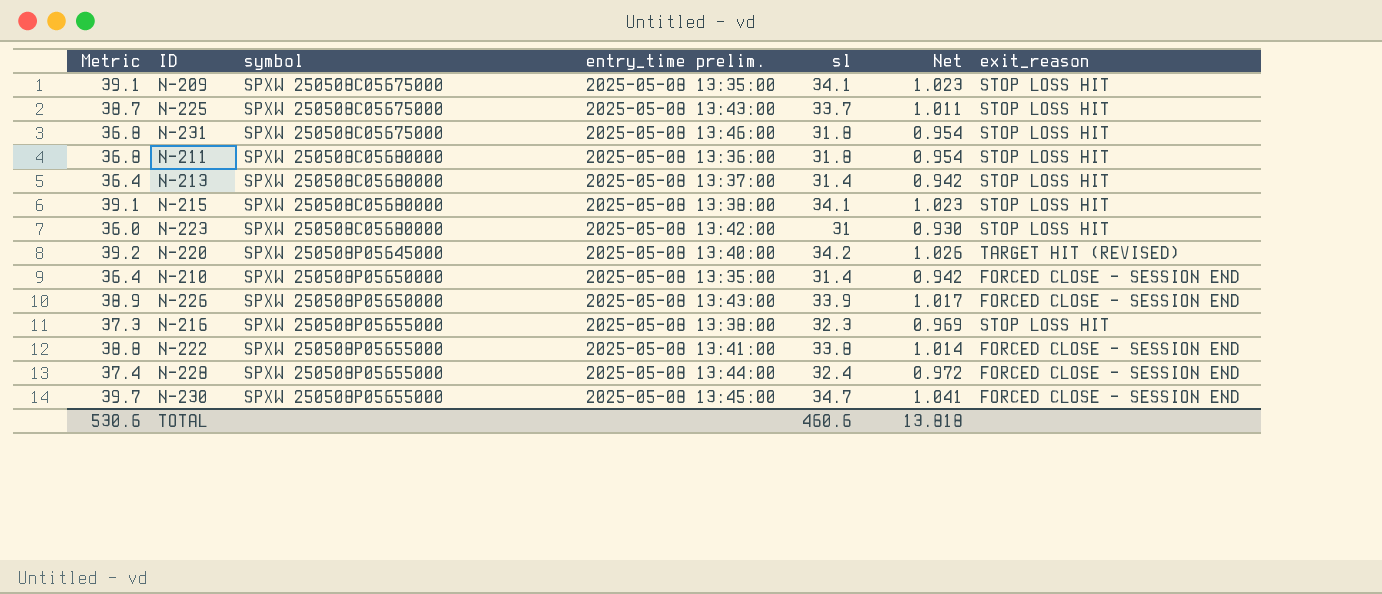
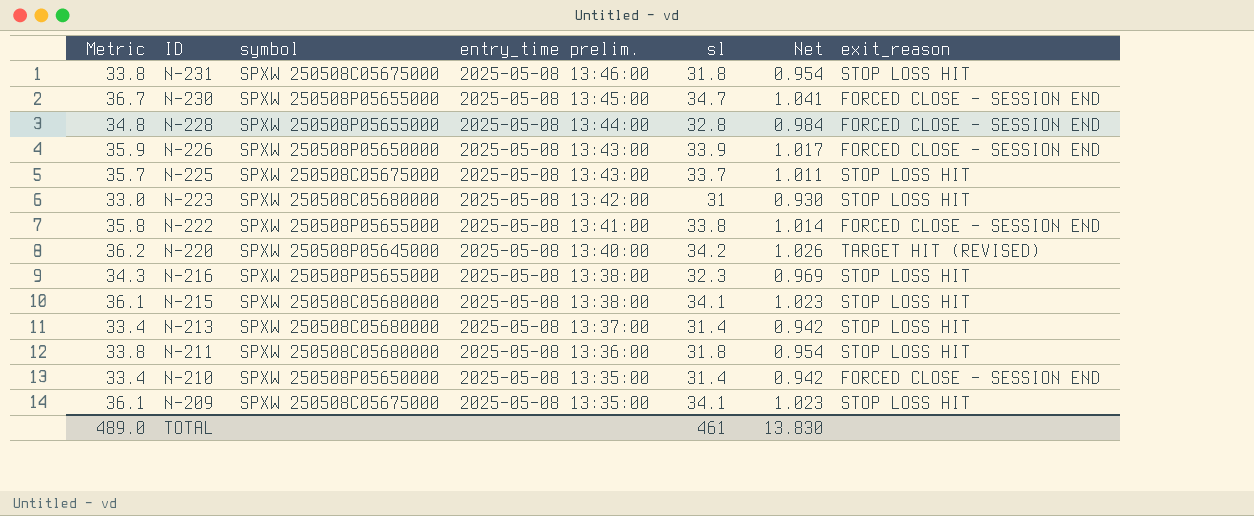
row order: symbol ascending -> ID descending
column Metric | formula: [sl] + 5 -> [sl] + 2
N-228 | sl: 32.4 -> 32.8
N-228 | Net: 0.972 -> 0.984
TOTAL | Metric: 530.6 -> 489.0
TOTAL | sl: 460.6 -> 461
TOTAL | Net: 13.818 -> 13.830

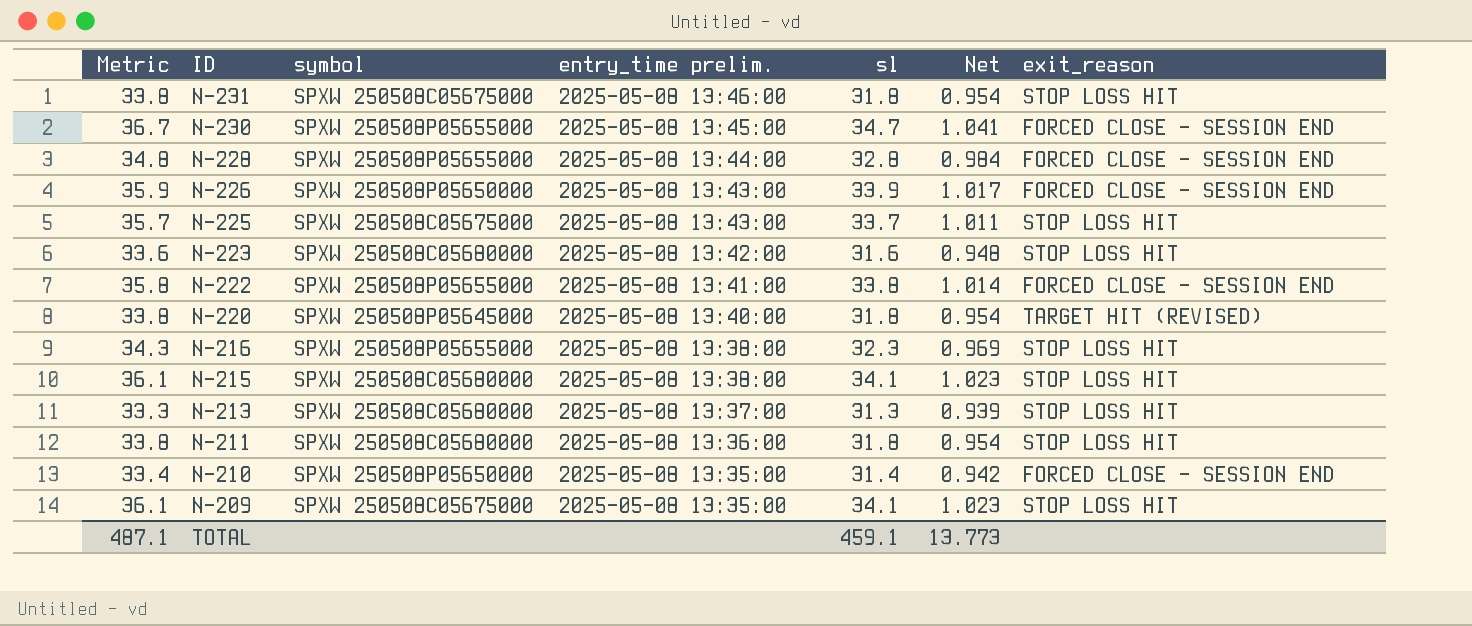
N-223 | Metric: 33.0 -> 33.6
N-223 | sl: 31 -> 31.6
N-223 | Net: 0.930 -> 0.948
N-220 | Metric: 36.2 -> 33.8
N-220 | sl: 34.2 -> 31.8
N-220 | Net: 1.026 -> 0.954
N-213 | Metric: 33.4 -> 33.3
N-213 | sl: 31.4 -> 31.3
N-213 | Net: 0.942 -> 0.939
TOTAL | Metric: 489.0 -> 487.1
TOTAL | sl: 461 -> 459.1
TOTAL | Net: 13.830 -> 13.773

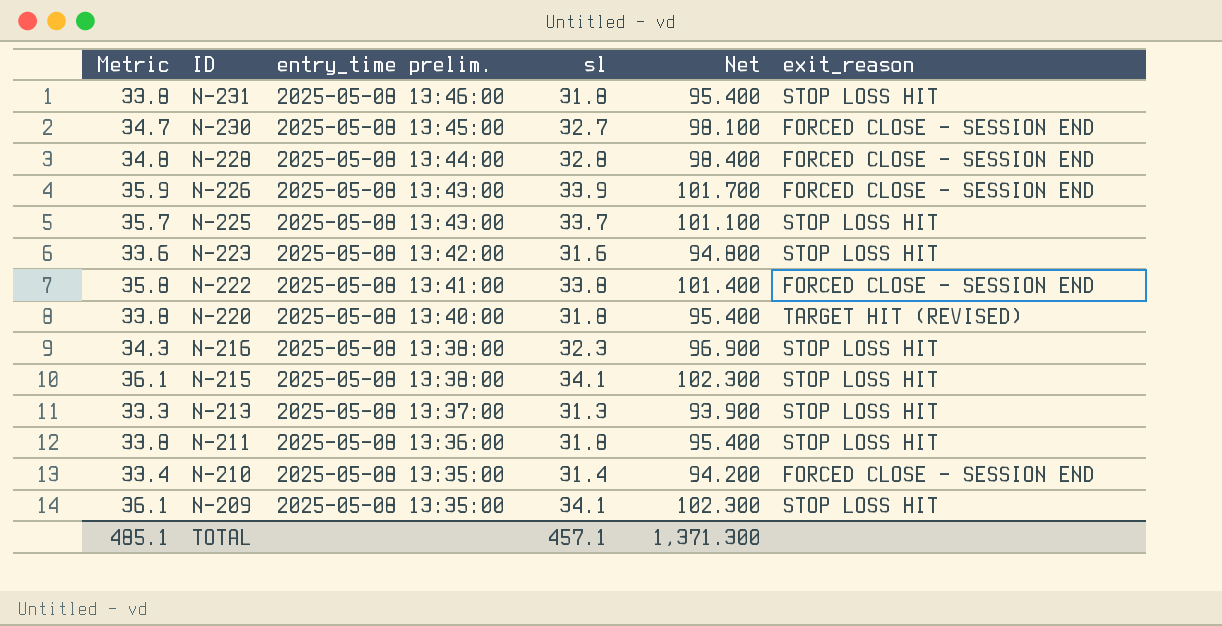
column symbol | position: 3 -> none
column Net | formula: [sl] * 0.03 -> [sl] * 3
N-230 | Metric: 36.7 -> 34.7
N-230 | sl: 34.7 -> 32.7
TOTAL | Metric: 487.1 -> 485.1
TOTAL | sl: 459.1 -> 457.1
TOTAL | Net: 13.773 -> 1,371.300

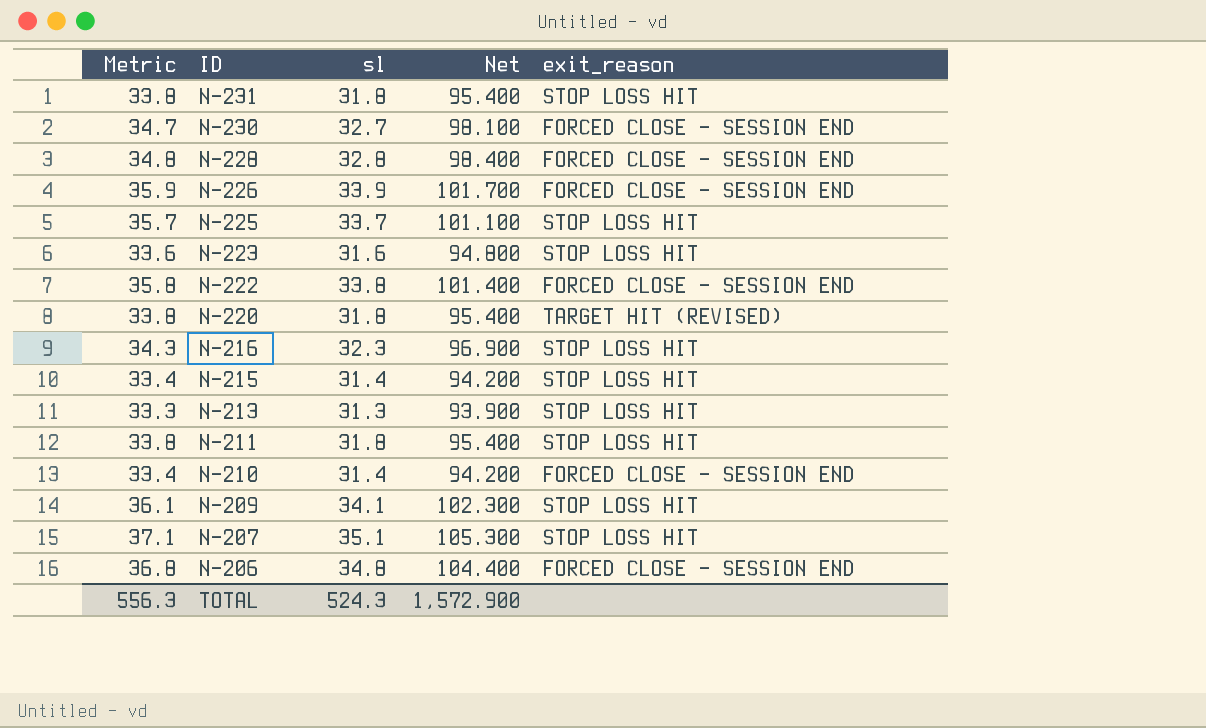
column entry_time prelim. | position: 3 -> none
N-215 | Metric: 36.1 -> 33.4
N-215 | sl: 34.1 -> 31.4
N-215 | Net: 102.300 -> 94.200
row N-207: none -> 37.1 | 35.1 | 105.300 | STOP LOSS HIT
row N-206: none -> 36.8 | 34.8 | 104.400 | FORCED CLOSE - SESSION END
TOTAL | Metric: 485.1 -> 556.3
TOTAL | sl: 457.1 -> 524.3
TOTAL | Net: 1,371.300 -> 1,572.900

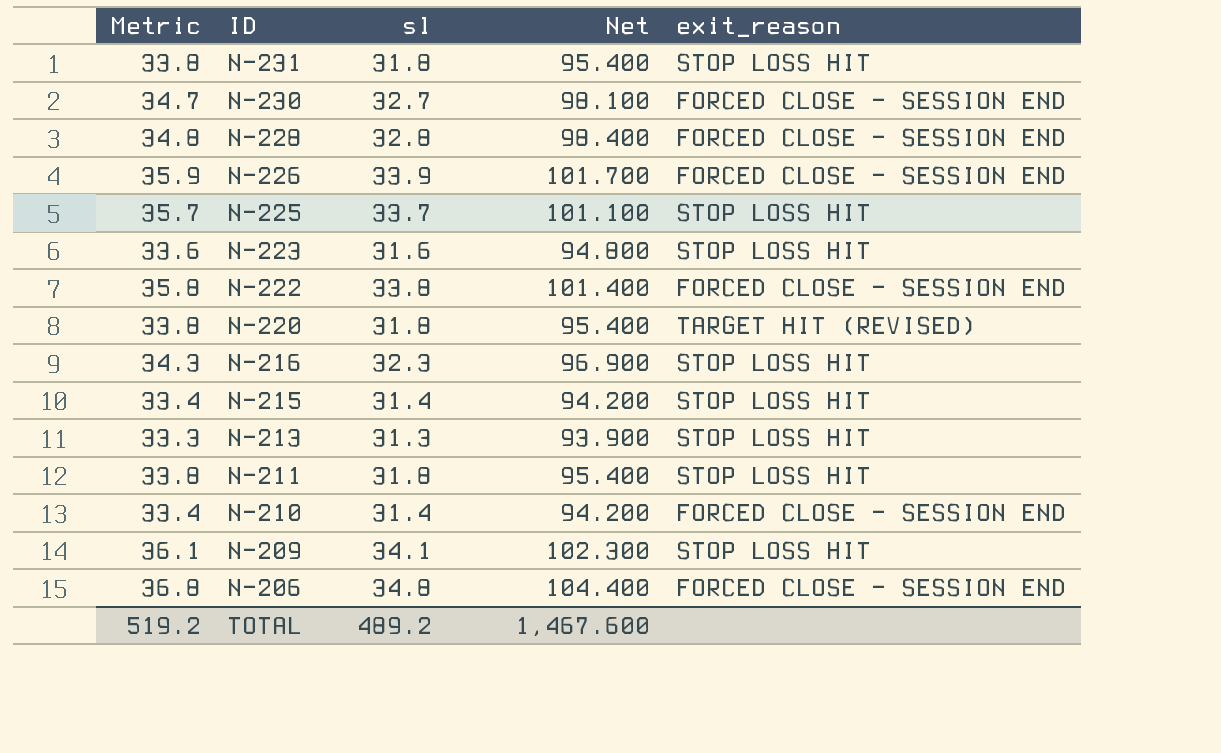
row N-207: 37.1 | 35.1 | 105.300 | STOP LOSS HIT -> none
TOTAL | Metric: 556.3 -> 519.2
TOTAL | sl: 524.3 -> 489.2
TOTAL | Net: 1,572.900 -> 1,467.600

